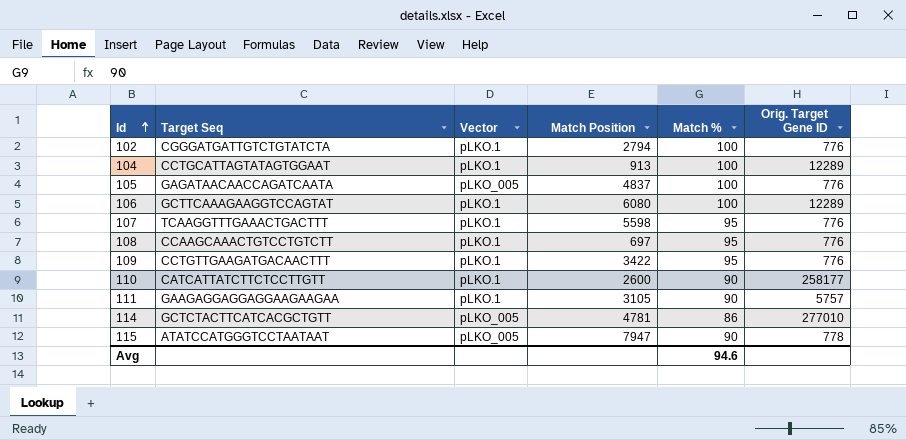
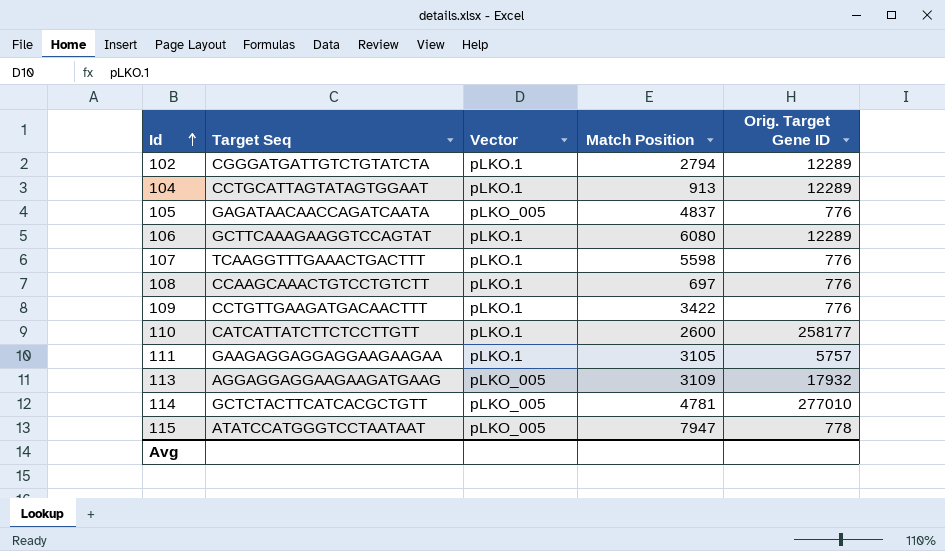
column Match % | position: 5 -> none
102 | Orig. Target Gene ID: 776 -> 12289
row 113: none -> AGGAGGAGGAAGAAGATGAAG | pLKO_005 | 3109 | 17932

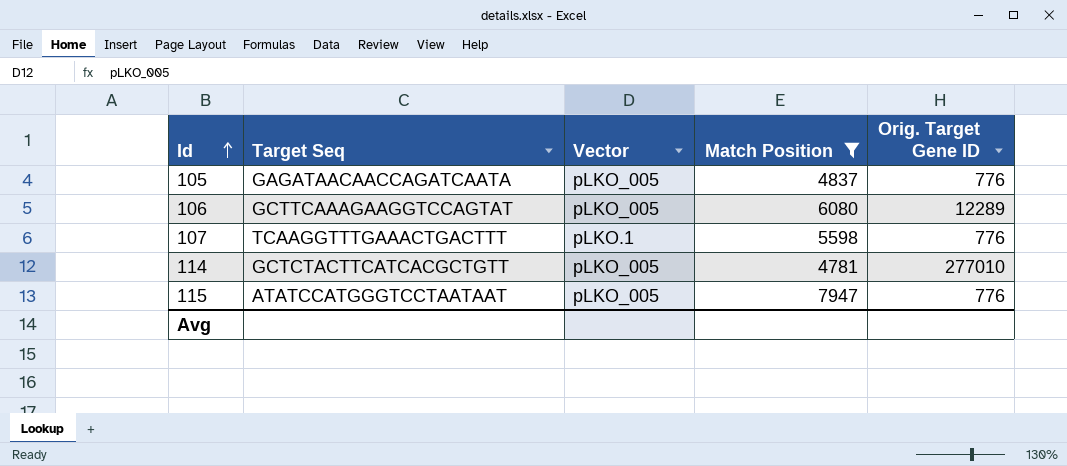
filter: none -> Match Position >= 4781
106 | Vector: pLKO.1 -> pLKO_005
115 | Orig. Target Gene ID: 778 -> 776

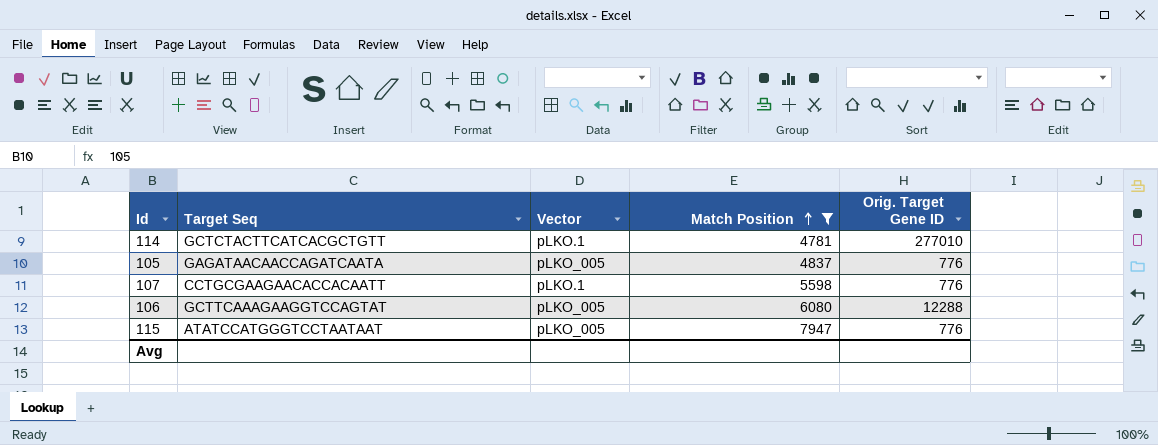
row order: Id ascending -> Match Position ascending
114 | Vector: pLKO_005 -> pLKO.1
107 | Target Seq: TCAAGGTTTGAAACTGACTTT -> CCTGCGAAGAACACCACAATT
106 | Orig. Target Gene ID: 12289 -> 12288

